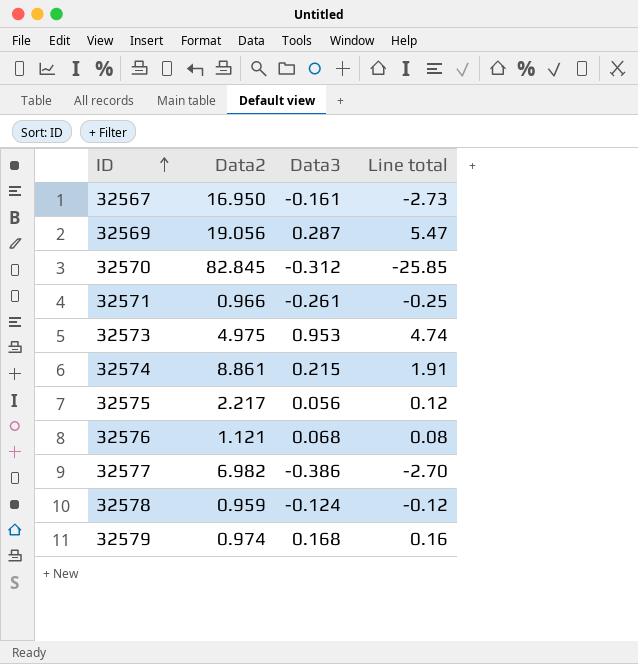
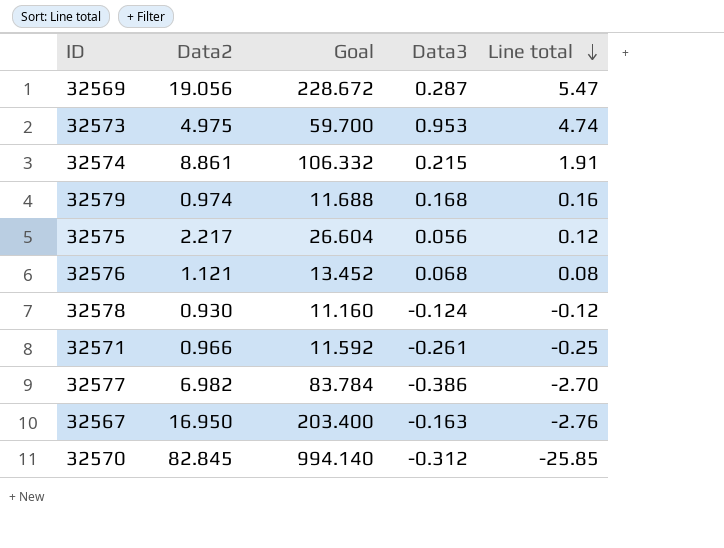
row order: ID ascending -> Line total descending
column Goal | formula: none -> [Data2] * 12
32578 | Data2: 0.959 -> 0.930
32567 | Data3: -0.161 -> -0.163
32567 | Line total: -2.73 -> -2.76

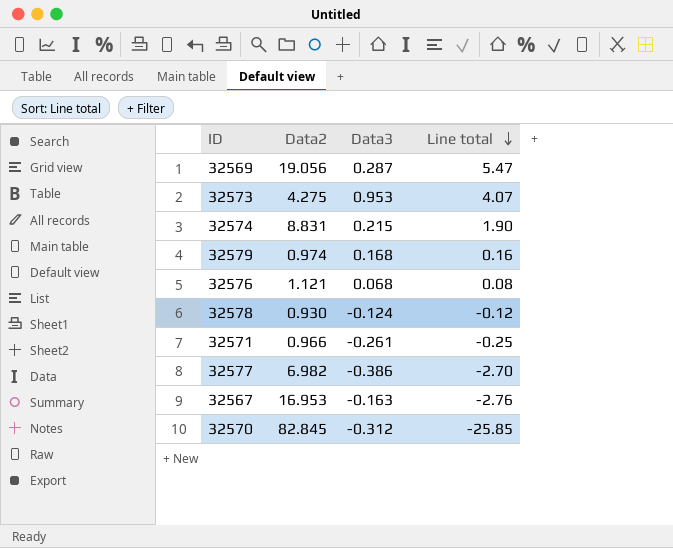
column Goal | formula: [Data2] * 12 -> none
row 32575: 2.217 | 26.604 | 0.056 | 0.12 -> none
32573 | Data2: 4.975 -> 4.275
32573 | Line total: 4.74 -> 4.07
32574 | Data2: 8.861 -> 8.831
32574 | Line total: 1.91 -> 1.90
32567 | Data2: 16.950 -> 16.953

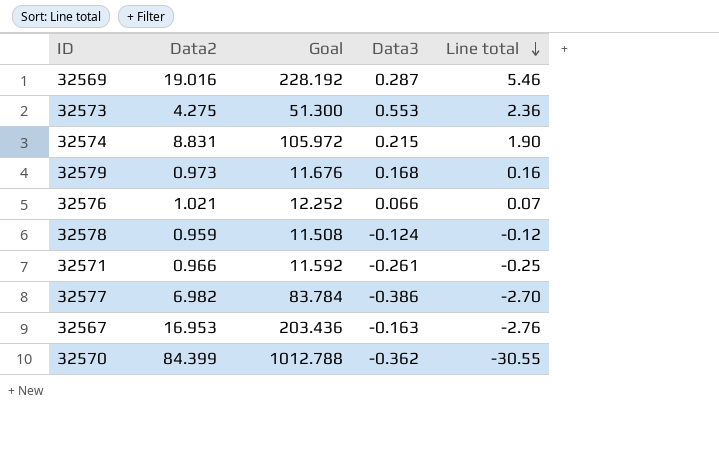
column Goal | formula: none -> [Data2] * 12
32569 | Data2: 19.056 -> 19.016
32569 | Line total: 5.47 -> 5.46
32573 | Data3: 0.953 -> 0.553
32573 | Line total: 4.07 -> 2.36
32579 | Data2: 0.974 -> 0.973
32576 | Data2: 1.121 -> 1.021
32576 | Data3: 0.068 -> 0.066
32576 | Line total: 0.08 -> 0.07
32578 | Data2: 0.930 -> 0.959
32570 | Data2: 82.845 -> 84.399
32570 | Data3: -0.312 -> -0.362
32570 | Line total: -25.85 -> -30.55

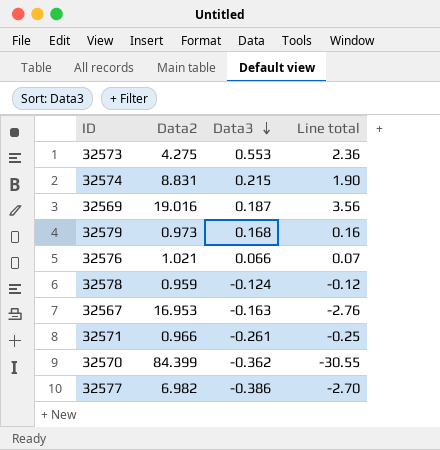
row order: Line total descending -> Data3 descending
column Goal | formula: [Data2] * 12 -> none
32569 | Data3: 0.287 -> 0.187
32569 | Line total: 5.46 -> 3.56

